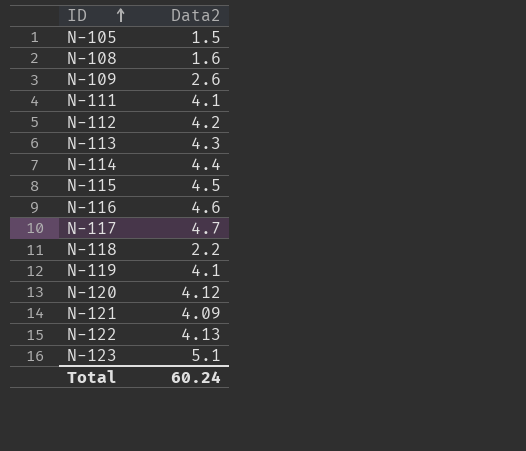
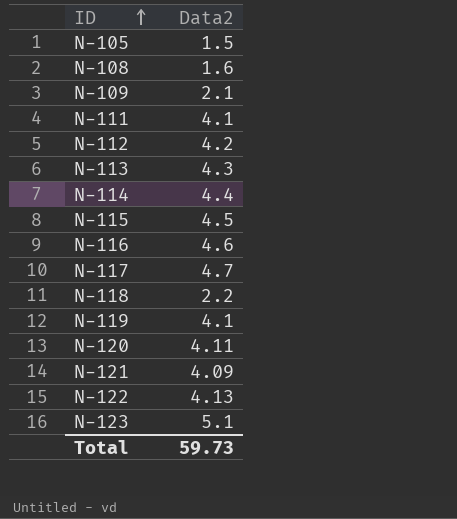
N-109 | Data2: 2.6 -> 2.1
N-120 | Data2: 4.12 -> 4.11
Total | Data2: 60.24 -> 59.73

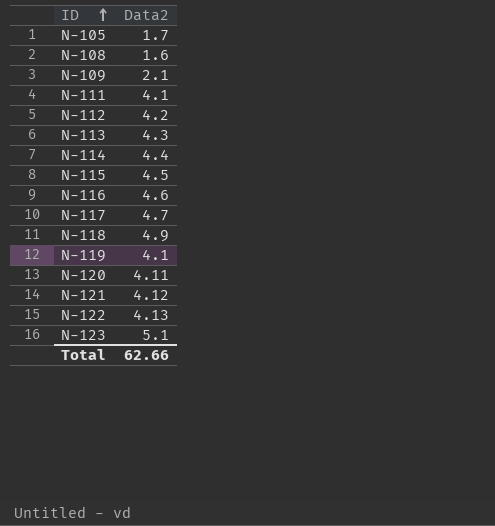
N-105 | Data2: 1.5 -> 1.7
N-118 | Data2: 2.2 -> 4.9
N-121 | Data2: 4.09 -> 4.12
Total | Data2: 59.73 -> 62.66

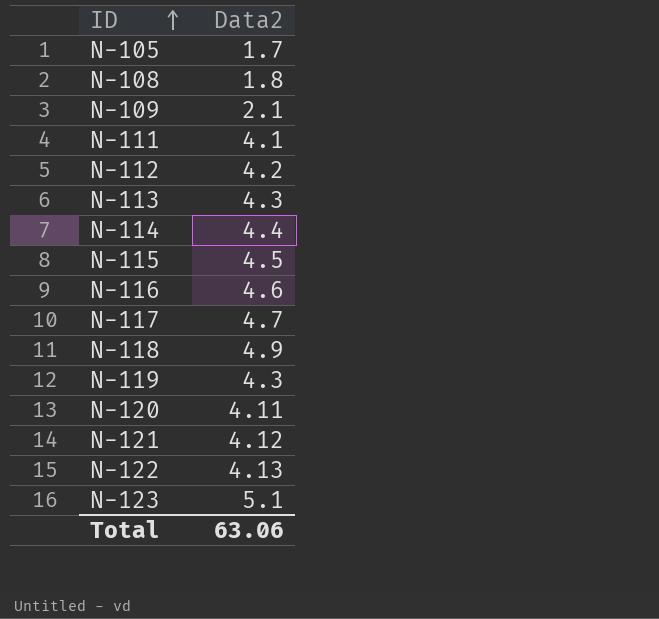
N-108 | Data2: 1.6 -> 1.8
N-119 | Data2: 4.1 -> 4.3
Total | Data2: 62.66 -> 63.06

